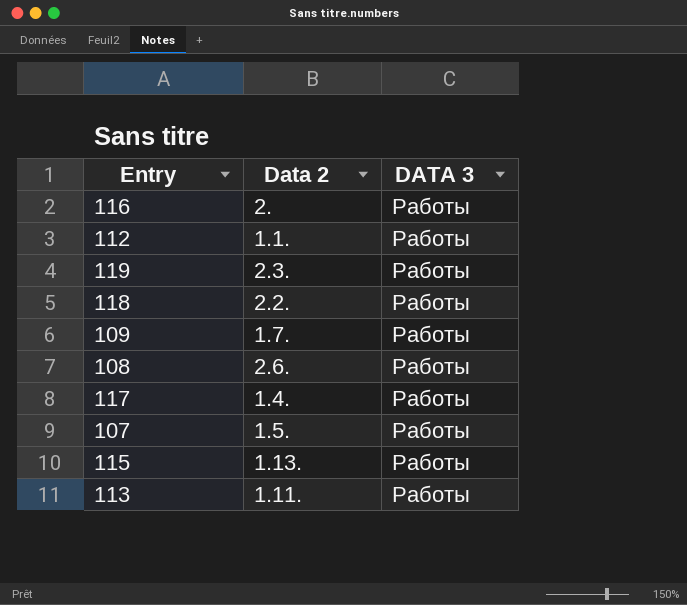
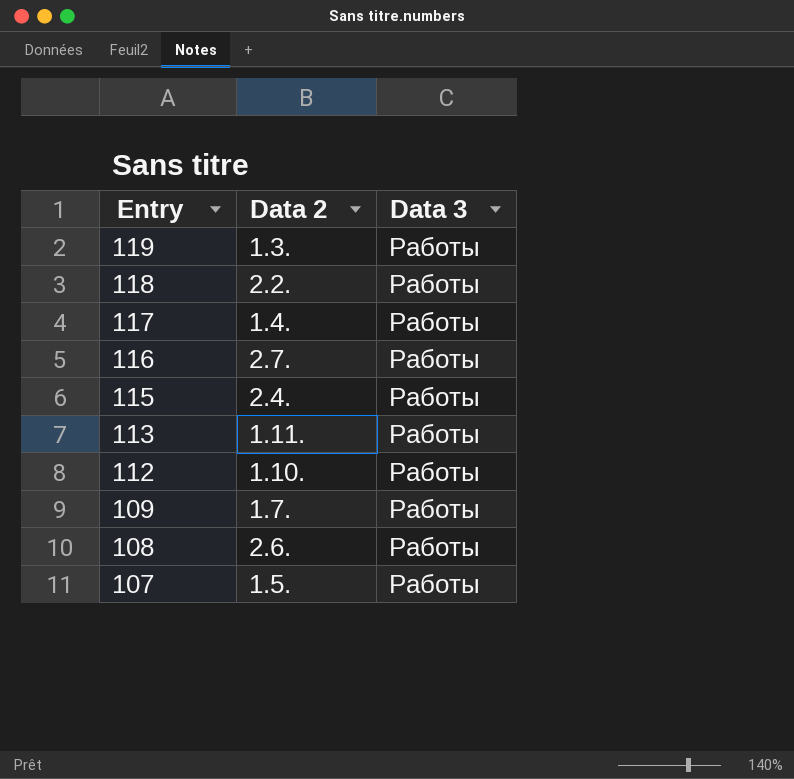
row order: none -> Entry descending
column name: DATA 3 -> Data 3
119 | Data 2: 2.3. -> 1.3.
116 | Data 2: 2. -> 2.7.
115 | Data 2: 1.13. -> 2.4.
112 | Data 2: 1.1. -> 1.10.

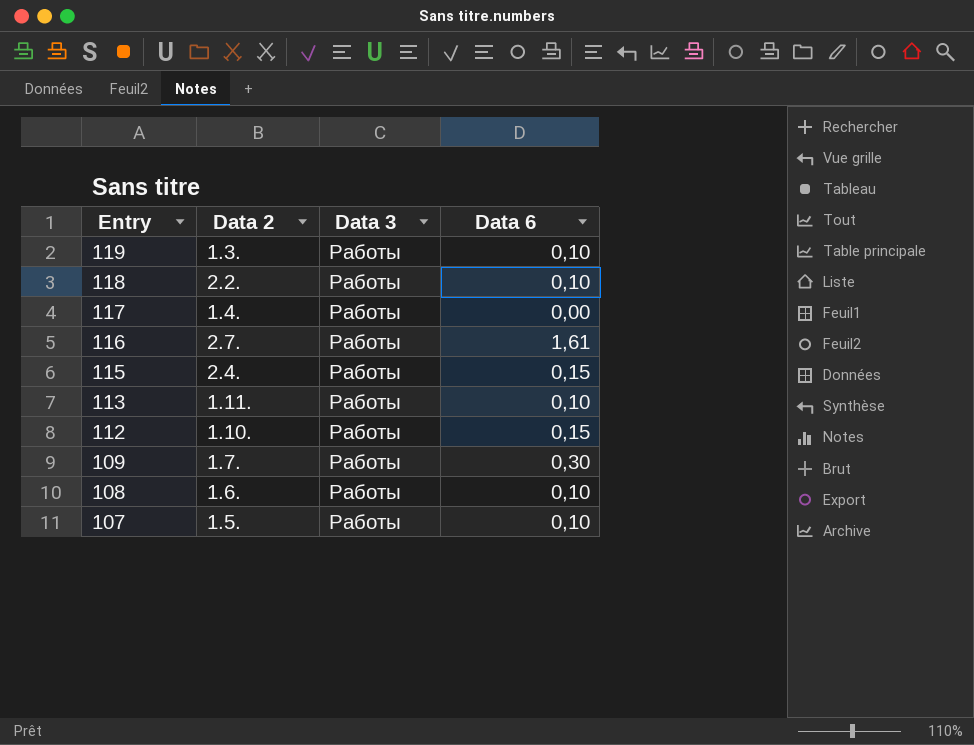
column Data 6 | position: none -> 4
108 | Data 2: 2.6. -> 1.6.

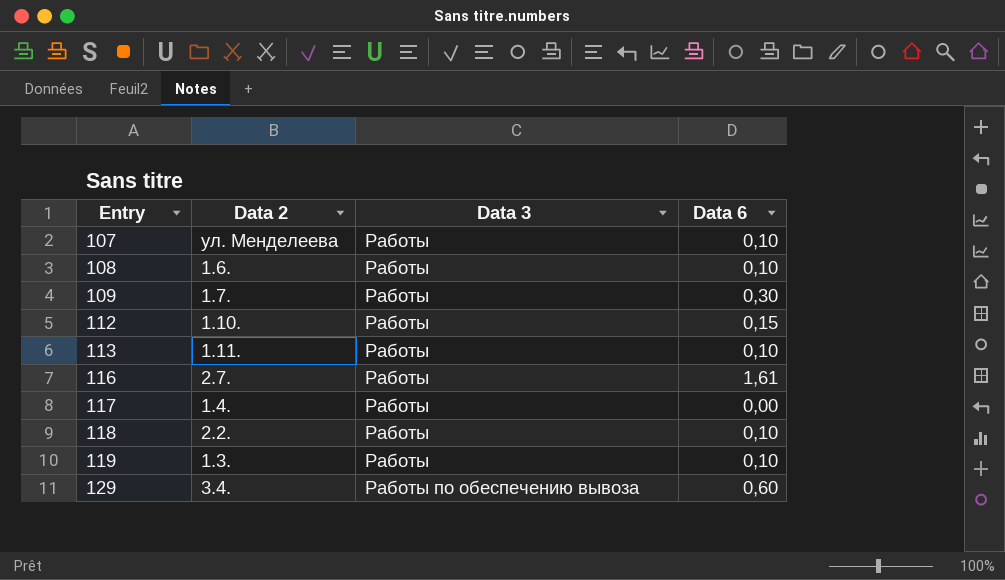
row order: Entry descending -> Entry ascending
row 115: 2.4. | Работы | 0,15 -> none
107 | Data 2: 1.5. -> ул. Менделеева
row 129: none -> 3.4. | Работы по обеспечению вывоза | 0,60

